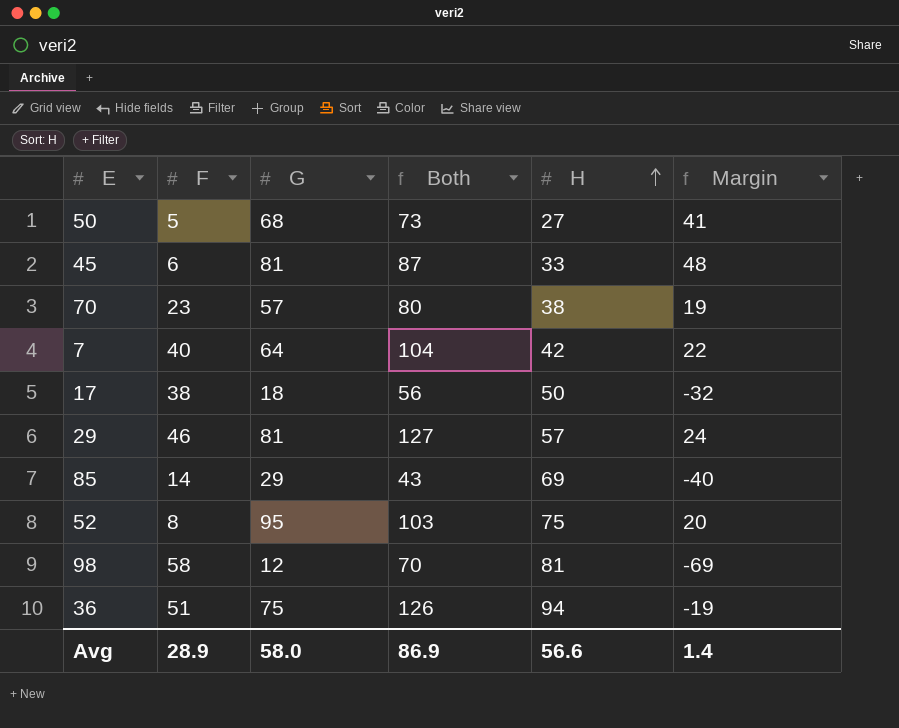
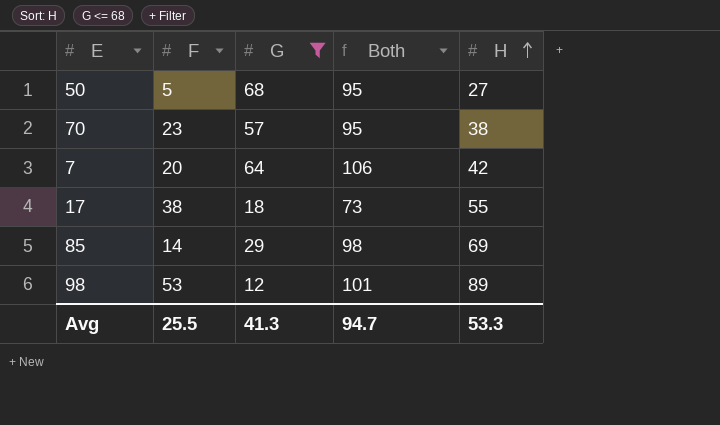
filter: none -> G <= 68
column Margin | formula: [G] - [H] -> none
column Both | formula: [F] + [G] -> [G] + [H]
7 | F: 40 -> 20
17 | H: 50 -> 55
98 | F: 58 -> 53
98 | H: 81 -> 89
Avg | F: 28.9 -> 25.5
Avg | G: 58.0 -> 41.3
Avg | Both: 86.9 -> 94.7
Avg | H: 56.6 -> 53.3

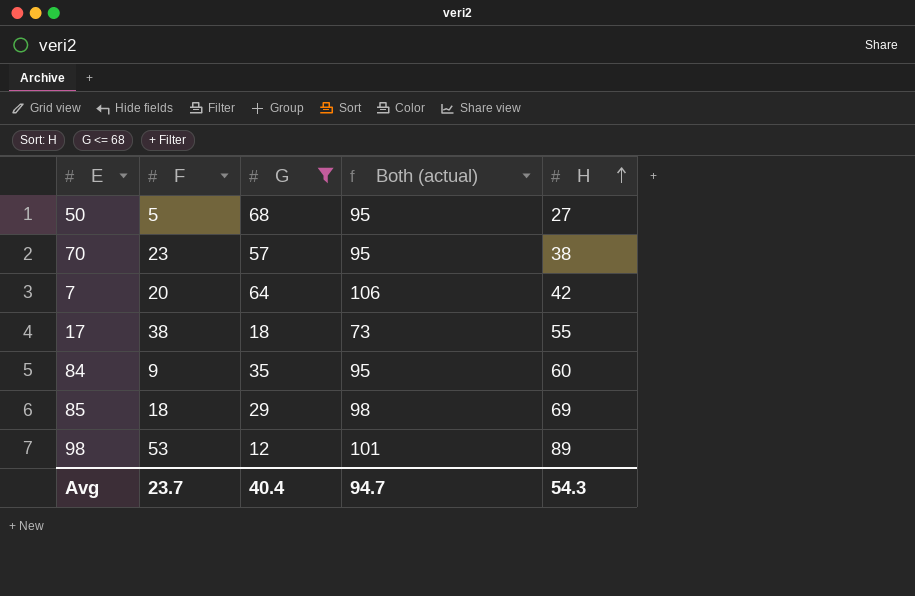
column name: Both -> Both (actual)
row 84: none -> 9 | 35 | 95 | 60
85 | F: 14 -> 18
Avg | F: 25.5 -> 23.7
Avg | G: 41.3 -> 40.4
Avg | H: 53.3 -> 54.3

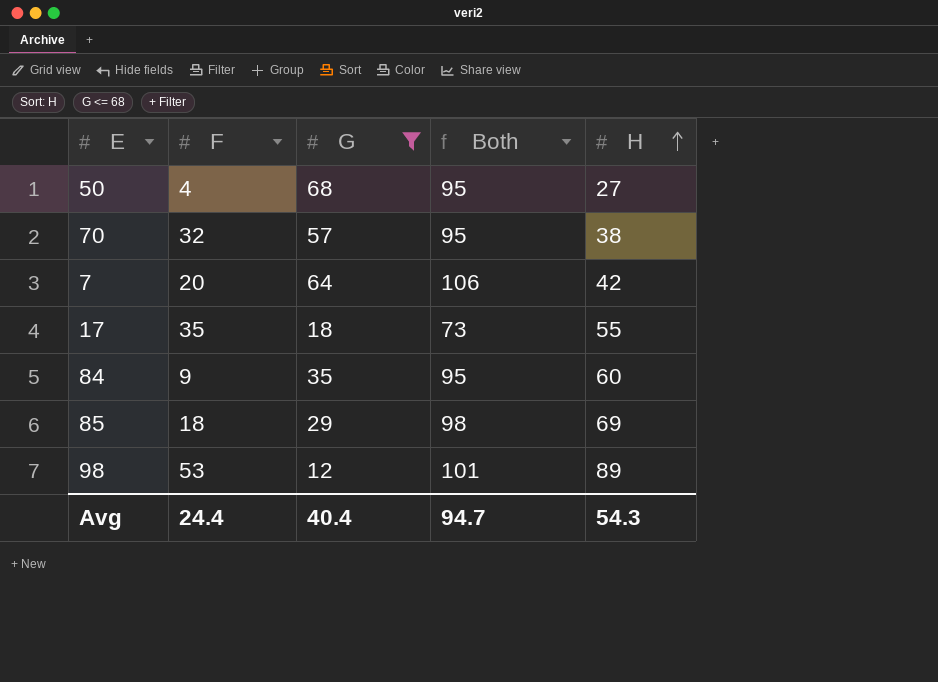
column name: Both (actual) -> Both
50 | F: 5 -> 4
70 | F: 23 -> 32
17 | F: 38 -> 35
Avg | F: 23.7 -> 24.4

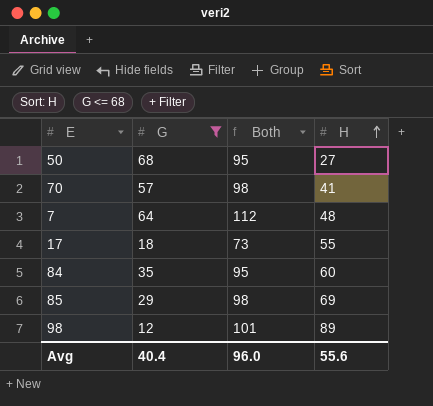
column F | position: 2 -> none
70 | Both: 95 -> 98
70 | H: 38 -> 41
7 | Both: 106 -> 112
7 | H: 42 -> 48
Avg | Both: 94.7 -> 96.0
Avg | H: 54.3 -> 55.6

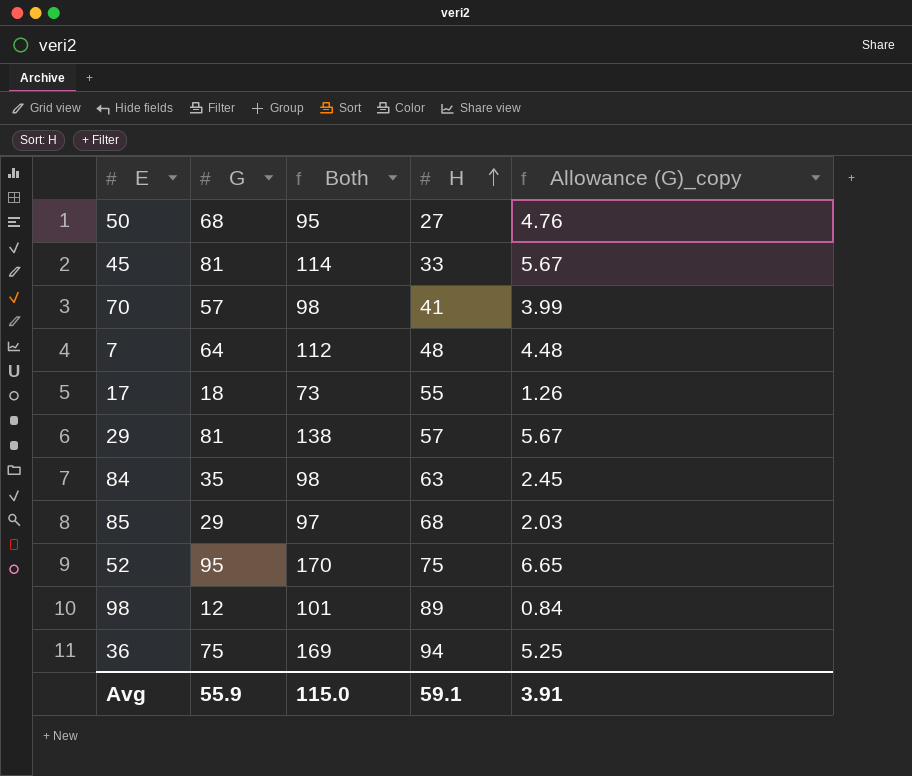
filter: G <= 68 -> none
column Allowance (G)_copy | formula: none -> [G] * 0.07
84 | Both: 95 -> 98
84 | H: 60 -> 63
85 | Both: 98 -> 97
85 | H: 69 -> 68
Avg | G: 40.4 -> 55.9
Avg | Both: 96.0 -> 115.0
Avg | H: 55.6 -> 59.1

